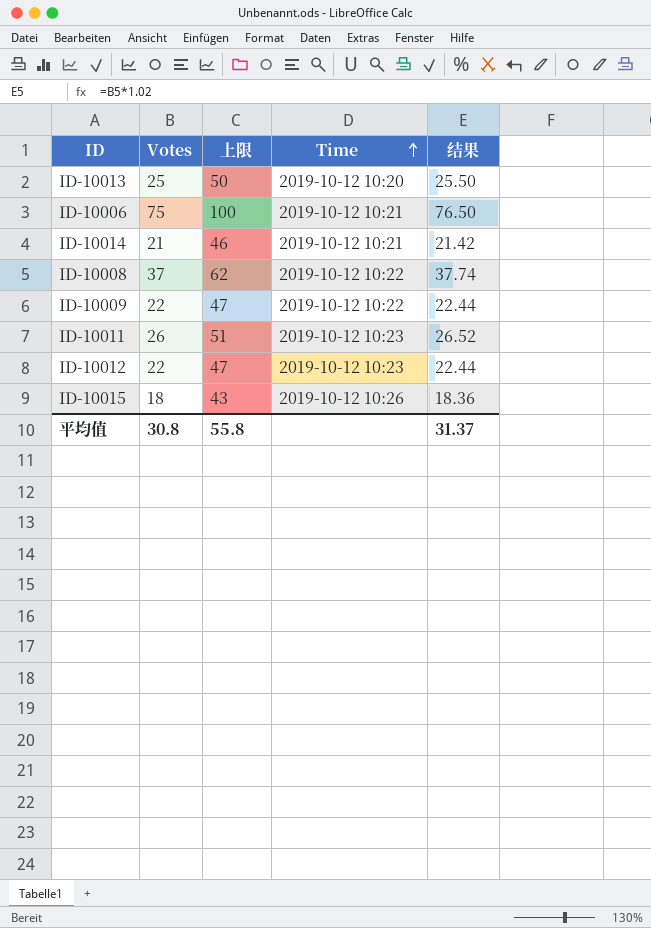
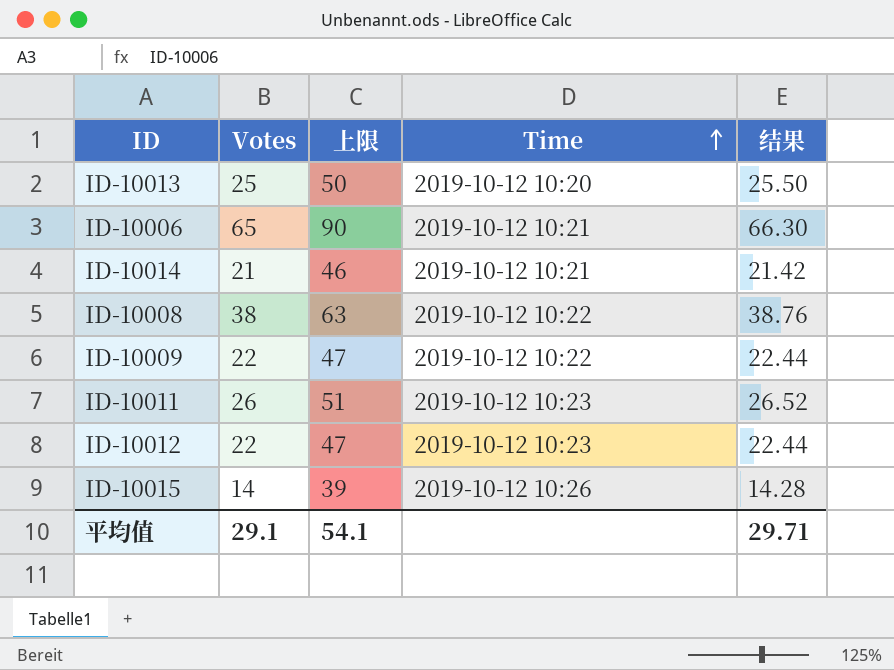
ID-10006 | Votes: 75 -> 65
ID-10006 | 上限: 100 -> 90
ID-10006 | 结果: 76.50 -> 66.30
ID-10008 | Votes: 37 -> 38
ID-10008 | 上限: 62 -> 63
ID-10008 | 结果: 37.74 -> 38.76
ID-10015 | Votes: 18 -> 14
ID-10015 | 上限: 43 -> 39
ID-10015 | 结果: 18.36 -> 14.28
平均值 | Votes: 30.8 -> 29.1
平均值 | 上限: 55.8 -> 54.1
平均值 | 结果: 31.37 -> 29.71

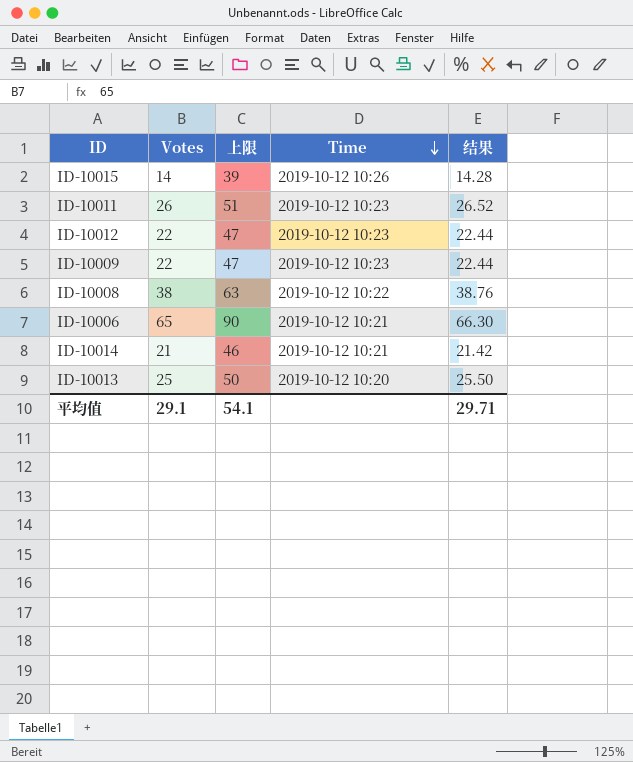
row order: Time ascending -> Time descending
ID-10009 | Time: 2019-10-12 10:22 -> 2019-10-12 10:23

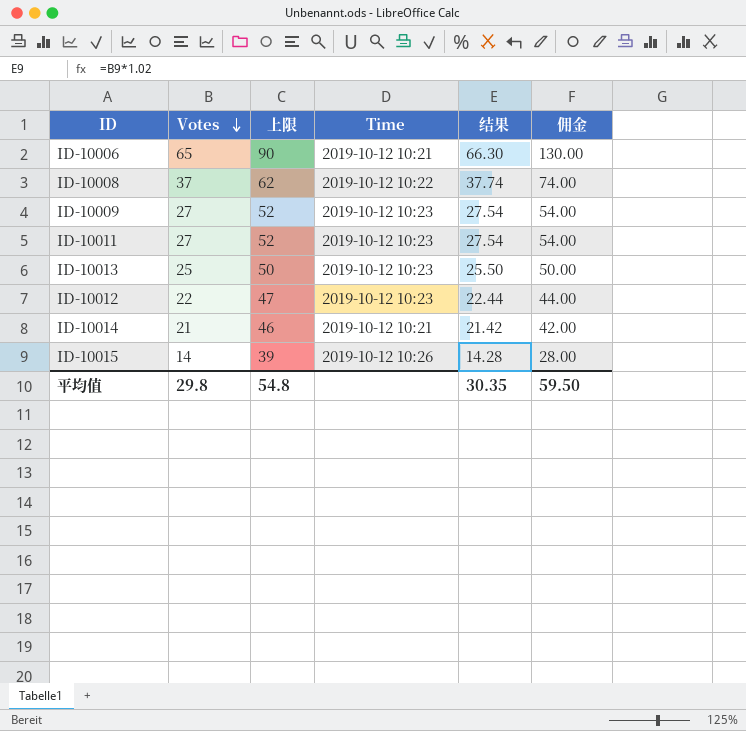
row order: Time descending -> Votes descending
column 佣金 | formula: none -> [Votes] * 2
ID-10008 | Votes: 38 -> 37
ID-10008 | 上限: 63 -> 62
ID-10008 | 结果: 38.76 -> 37.74
ID-10009 | Votes: 22 -> 27
ID-10009 | 上限: 47 -> 52
ID-10009 | 结果: 22.44 -> 27.54
ID-10011 | Votes: 26 -> 27
ID-10011 | 上限: 51 -> 52
ID-10011 | 结果: 26.52 -> 27.54
ID-10013 | Time: 2019-10-12 10:20 -> 2019-10-12 10:23
平均值 | Votes: 29.1 -> 29.8
平均值 | 上限: 54.1 -> 54.8
平均值 | 结果: 29.71 -> 30.35

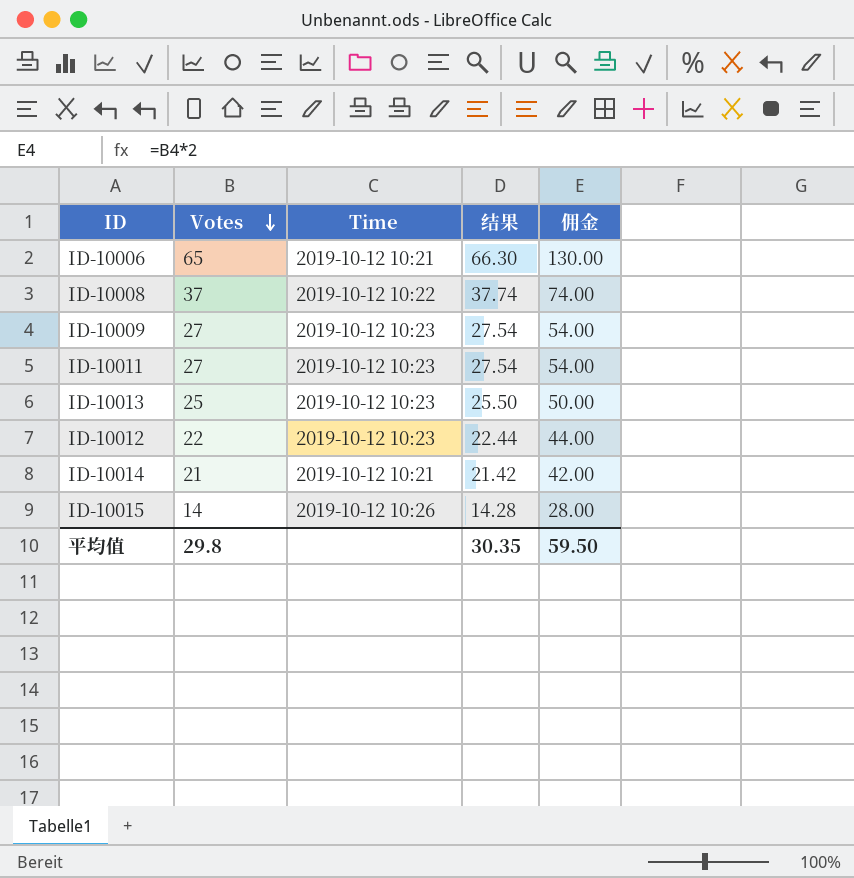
column 上限 | formula: [Votes] + 25 -> none

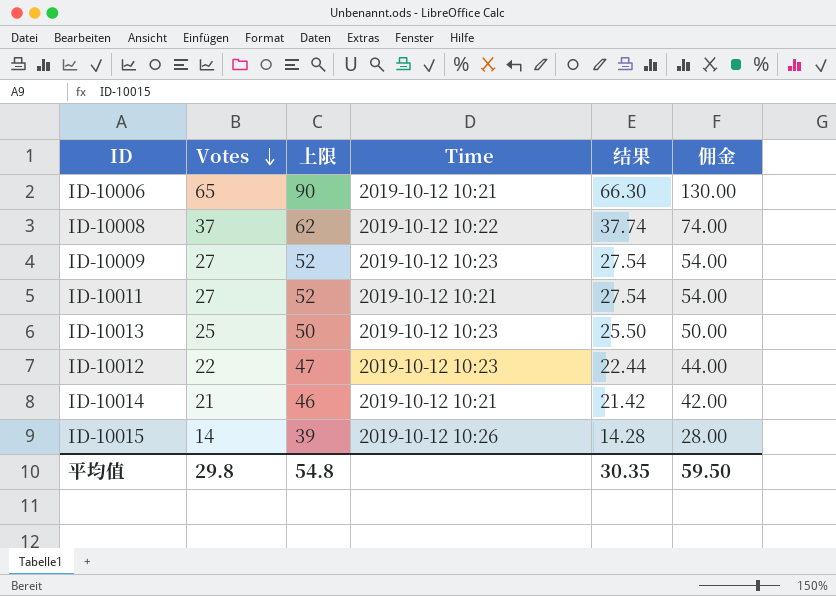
column 上限 | formula: none -> [Votes] + 25
ID-10011 | Time: 2019-10-12 10:23 -> 2019-10-12 10:21

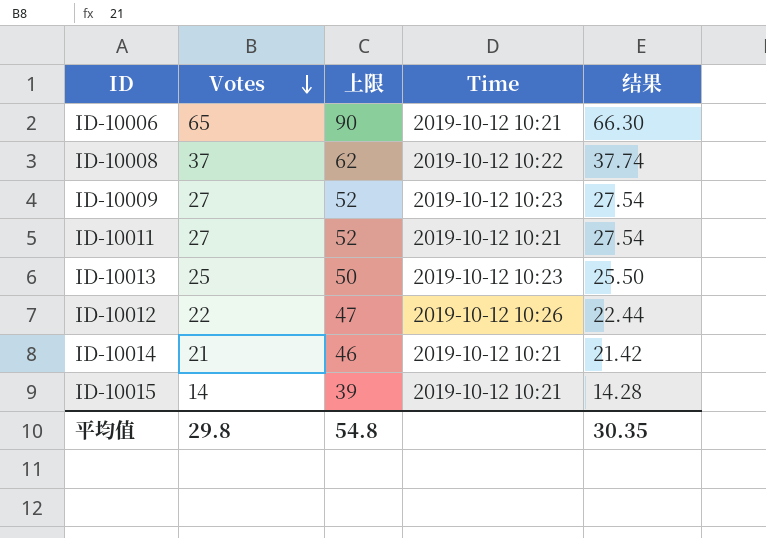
column 佣金 | formula: [Votes] * 2 -> none
ID-10012 | Time: 2019-10-12 10:23 -> 2019-10-12 10:26
ID-10015 | Time: 2019-10-12 10:26 -> 2019-10-12 10:21

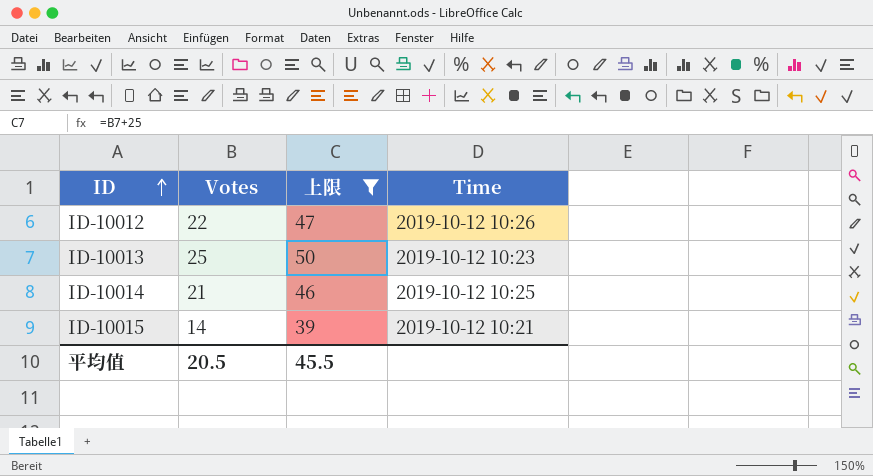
filter: none -> 上限 <= 50
row order: Votes descending -> ID ascending
column 结果 | formula: [Votes] * 1.02 -> none
ID-10014 | Time: 2019-10-12 10:21 -> 2019-10-12 10:25
平均值 | Votes: 29.8 -> 20.5
平均值 | 上限: 54.8 -> 45.5

